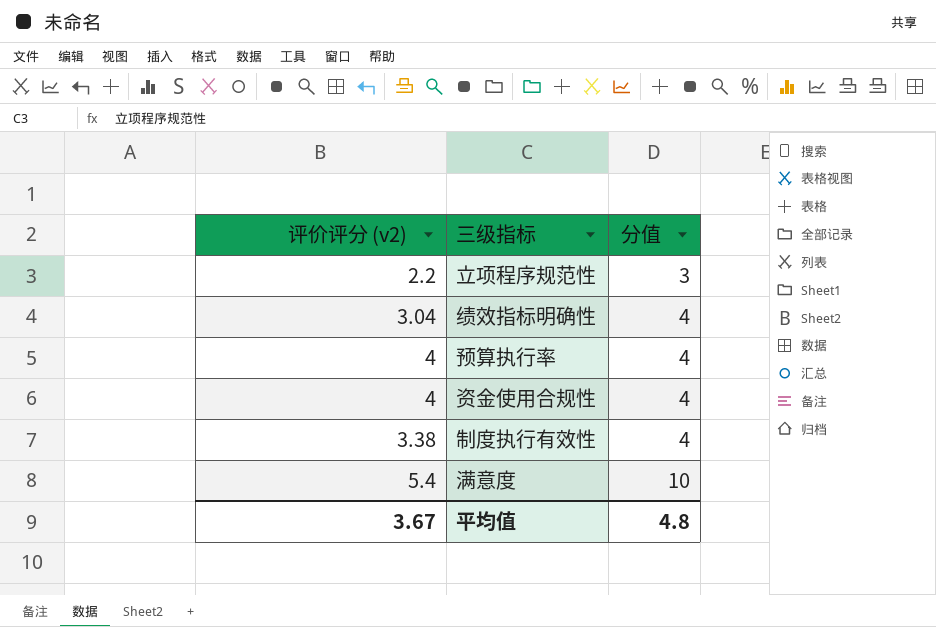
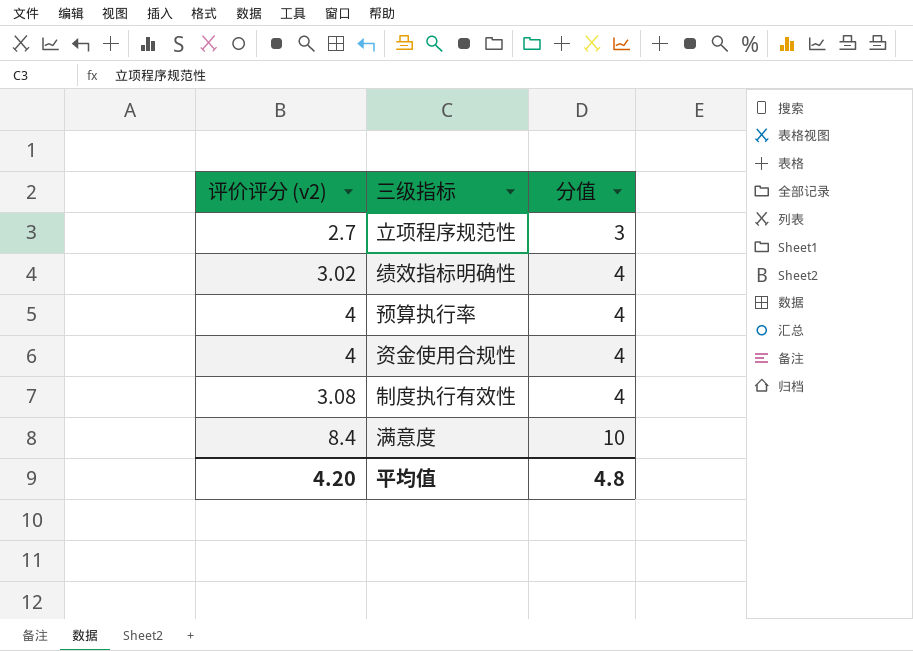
立项程序规范性 | 评价评分 (v2): 2.2 -> 2.7
绩效指标明确性 | 评价评分 (v2): 3.04 -> 3.02
制度执行有效性 | 评价评分 (v2): 3.38 -> 3.08
满意度 | 评价评分 (v2): 5.4 -> 8.4
平均值 | 评价评分 (v2): 3.67 -> 4.20

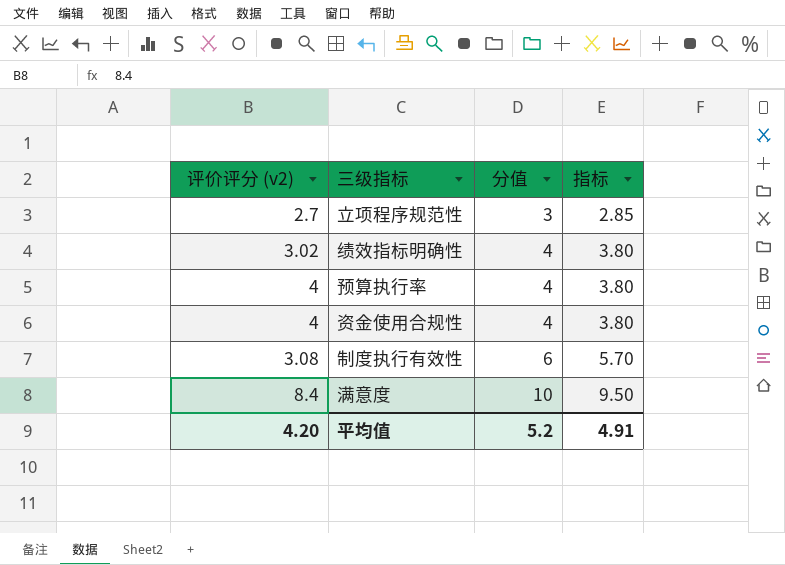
column 指标 | formula: none -> [分值] * 0.95
制度执行有效性 | 分值: 4 -> 6
平均值 | 分值: 4.8 -> 5.2

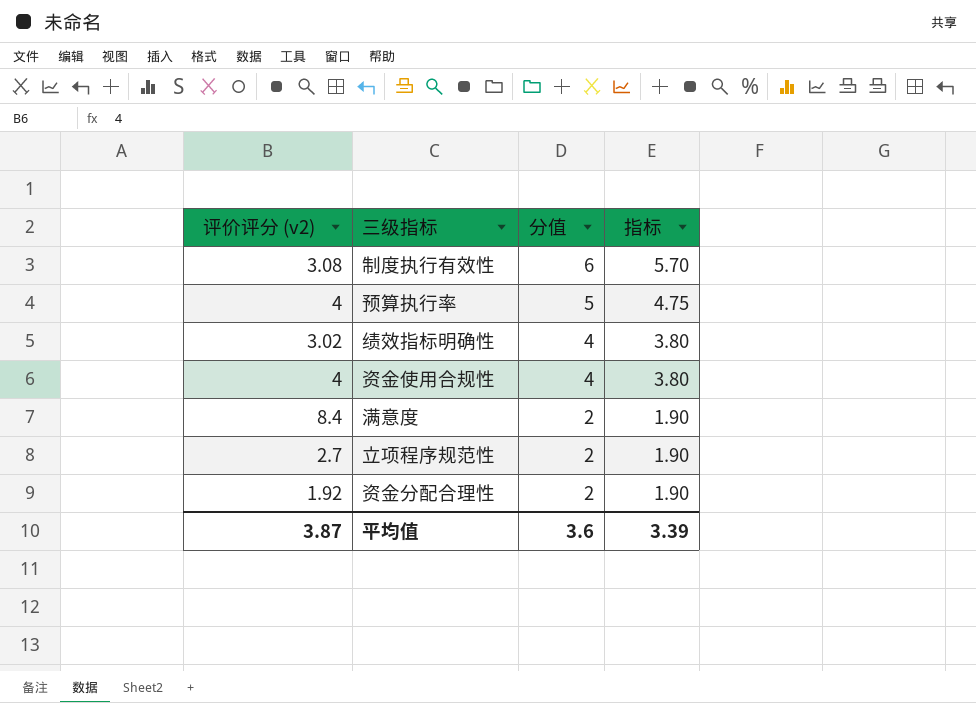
row order: 分值 ascending -> 分值 descending
预算执行率 | 分值: 4 -> 5
预算执行率 | 指标: 3.80 -> 4.75
满意度 | 分值: 10 -> 2
满意度 | 指标: 9.50 -> 1.90
立项程序规范性 | 分值: 3 -> 2
立项程序规范性 | 指标: 2.85 -> 1.90
row 资金分配合理性: none -> 1.92 | 2 | 1.90
平均值 | 评价评分 (v2): 4.20 -> 3.87
平均值 | 分值: 5.2 -> 3.6
平均值 | 指标: 4.91 -> 3.39

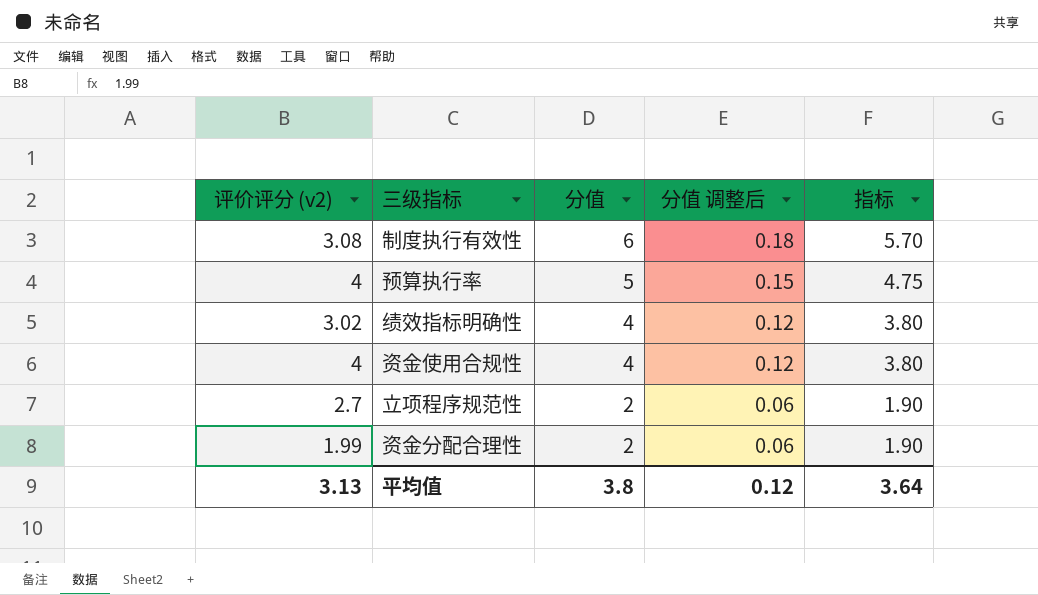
column 分值 调整后 | formula: none -> [分值] * 0.03
row 满意度: 8.4 | 2 | 1.90 -> none
资金分配合理性 | 评价评分 (v2): 1.92 -> 1.99
平均值 | 评价评分 (v2): 3.87 -> 3.13
平均值 | 分值: 3.6 -> 3.8
平均值 | 指标: 3.39 -> 3.64

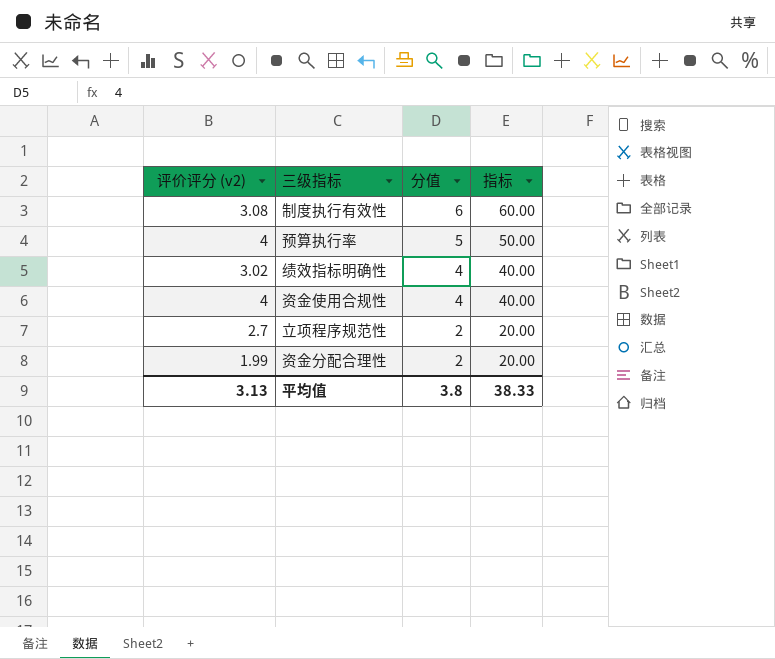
column 分值 调整后 | formula: [分值] * 0.03 -> none
column 指标 | formula: [分值] * 0.95 -> [分值] * 10
平均值 | 指标: 3.64 -> 38.33

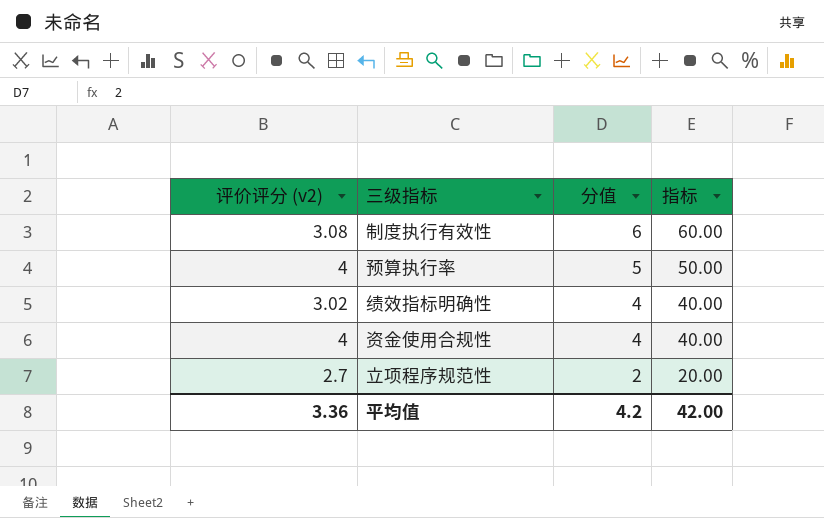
row 资金分配合理性: 1.99 | 2 | 20.00 -> none
平均值 | 评价评分 (v2): 3.13 -> 3.36
平均值 | 分值: 3.8 -> 4.2
平均值 | 指标: 38.33 -> 42.00

